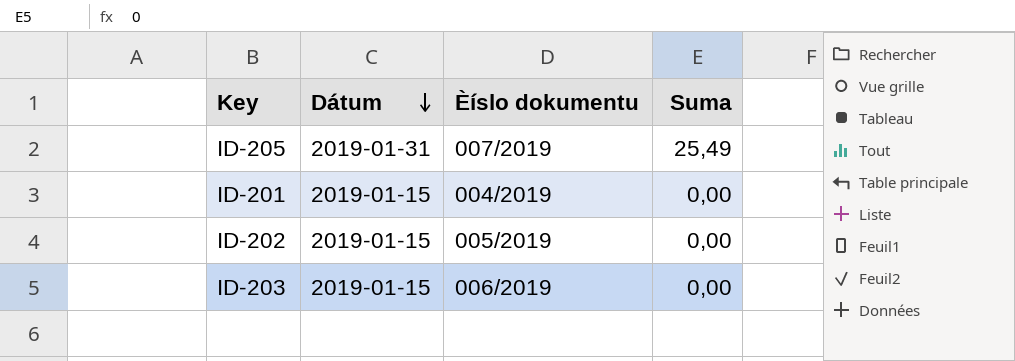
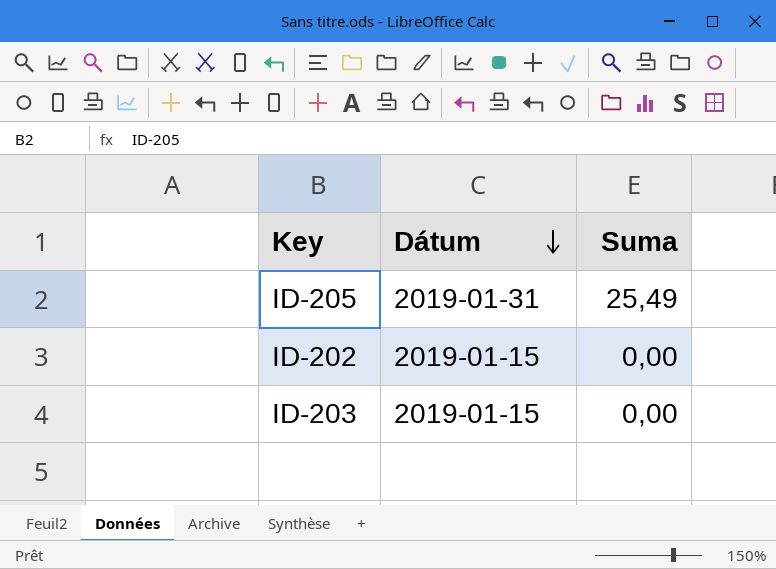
column Èíslo dokumentu | position: 3 -> none
row ID-201: 2019-01-15 | 004/2019 | 0,00 -> none

